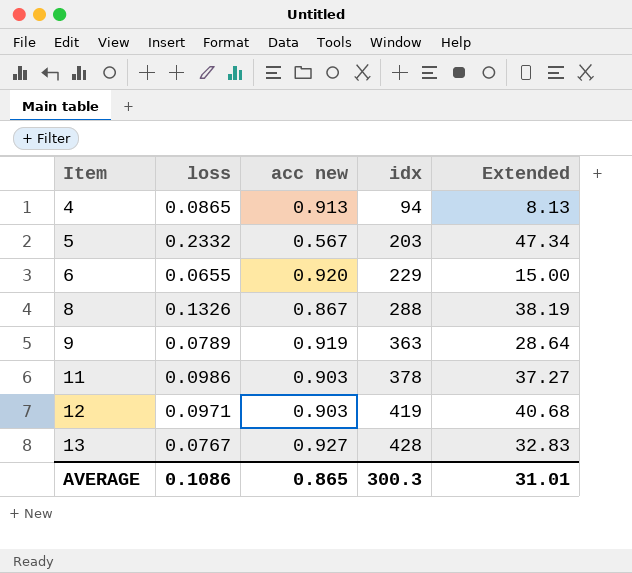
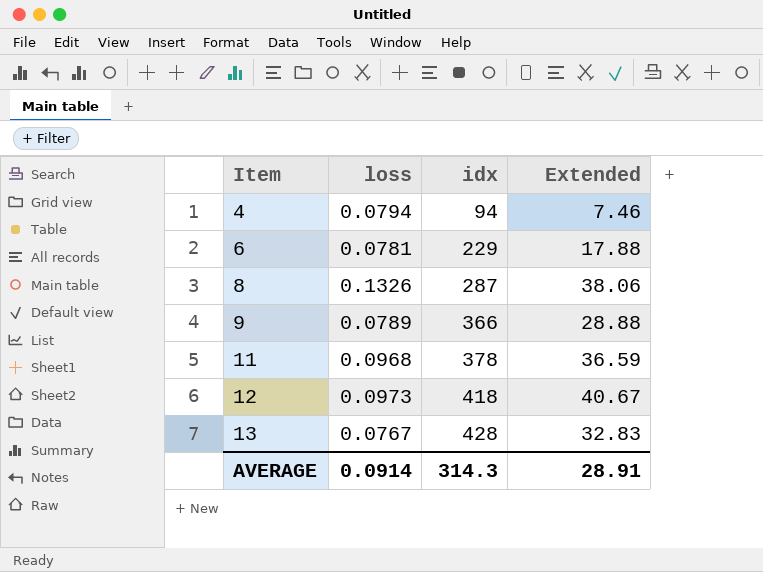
column acc new | position: 3 -> none
row 5: 0.2332 | 0.567 | 203 | 47.34 -> none
4 | loss: 0.0865 -> 0.0794
4 | Extended: 8.13 -> 7.46
6 | loss: 0.0655 -> 0.0781
6 | Extended: 15.00 -> 17.88
8 | idx: 288 -> 287
8 | Extended: 38.19 -> 38.06
9 | idx: 363 -> 366
9 | Extended: 28.64 -> 28.88
11 | loss: 0.0986 -> 0.0968
11 | Extended: 37.27 -> 36.59
12 | loss: 0.0971 -> 0.0973
12 | idx: 419 -> 418
12 | Extended: 40.68 -> 40.67
AVERAGE | loss: 0.1086 -> 0.0914
AVERAGE | idx: 300.3 -> 314.3
AVERAGE | Extended: 31.01 -> 28.91

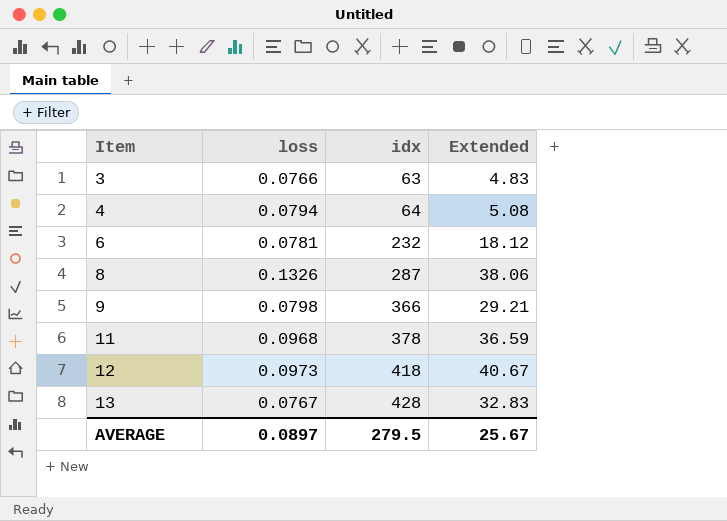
row 3: none -> 0.0766 | 63 | 4.83
4 | idx: 94 -> 64
4 | Extended: 7.46 -> 5.08
6 | idx: 229 -> 232
6 | Extended: 17.88 -> 18.12
9 | loss: 0.0789 -> 0.0798
9 | Extended: 28.88 -> 29.21
AVERAGE | loss: 0.0914 -> 0.0897
AVERAGE | idx: 314.3 -> 279.5
AVERAGE | Extended: 28.91 -> 25.67

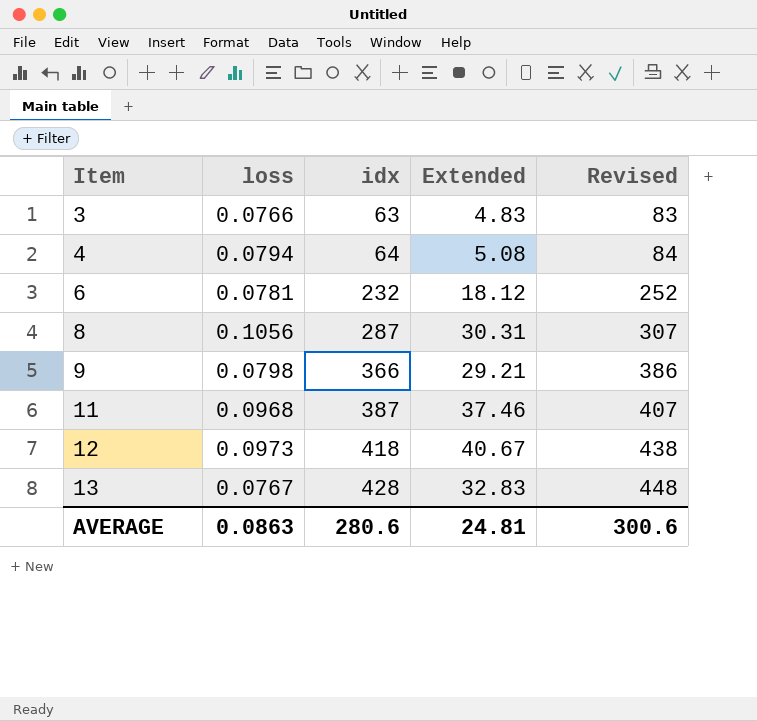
column Revised | formula: none -> [idx] + 20
8 | loss: 0.1326 -> 0.1056
8 | Extended: 38.06 -> 30.31
11 | idx: 378 -> 387
11 | Extended: 36.59 -> 37.46
AVERAGE | loss: 0.0897 -> 0.0863
AVERAGE | idx: 279.5 -> 280.6
AVERAGE | Extended: 25.67 -> 24.81

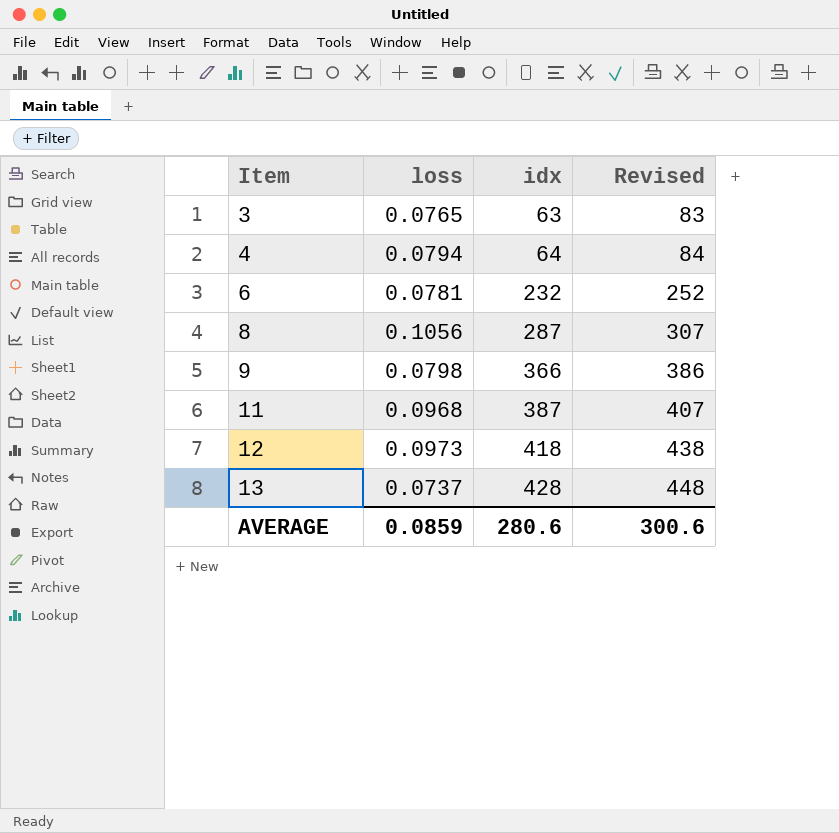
column Extended | formula: [loss] * [idx] -> none
3 | loss: 0.0766 -> 0.0765
13 | loss: 0.0767 -> 0.0737
AVERAGE | loss: 0.0863 -> 0.0859

